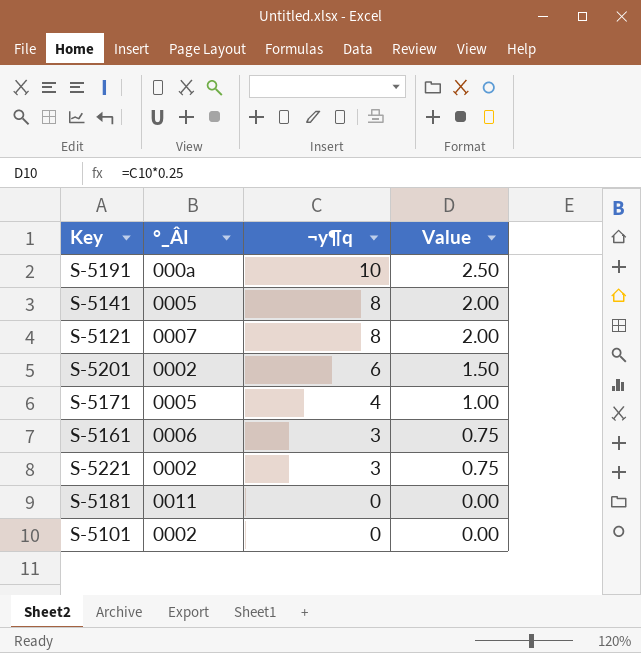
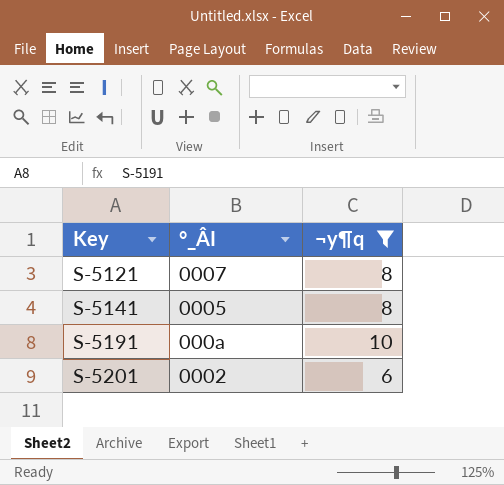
filter: none -> ¬y¶q >= 6
row order: ¬y¶q descending -> Key ascending
column Value | formula: [¬y¶q] * 0.25 -> none

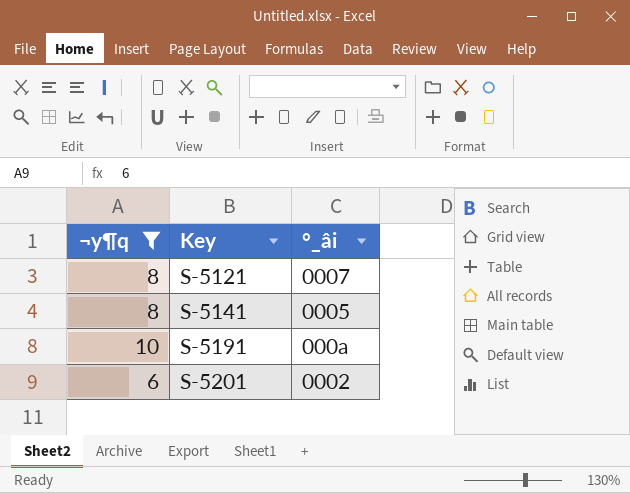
column ¬y¶q | position: 3 -> 1
column name: °_ÂI -> °_âi

